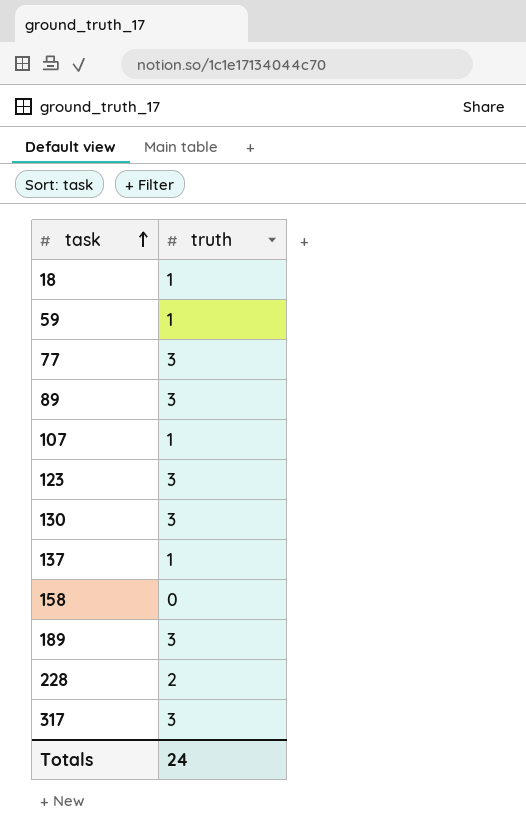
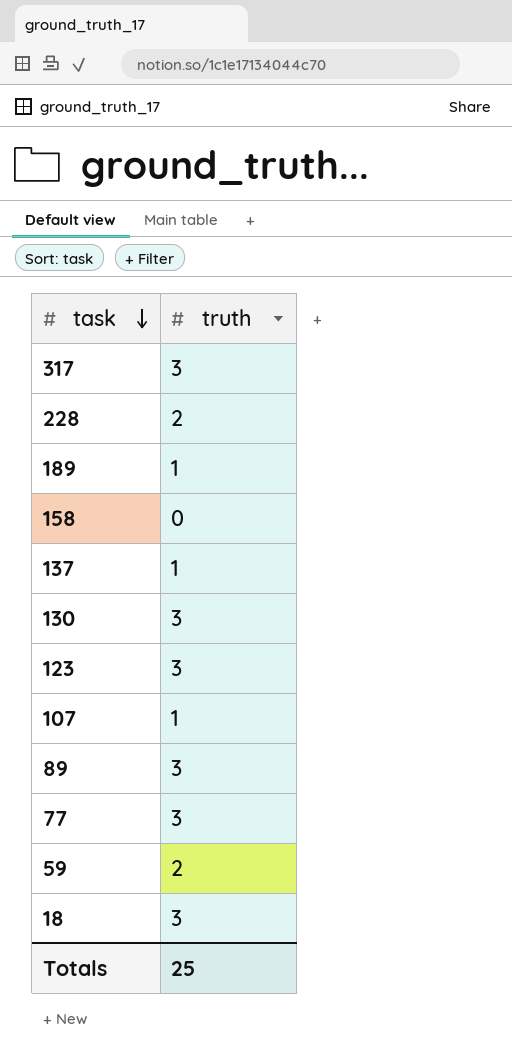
row order: task ascending -> task descending
189 | truth: 3 -> 1
59 | truth: 1 -> 2
18 | truth: 1 -> 3
Totals | truth: 24 -> 25

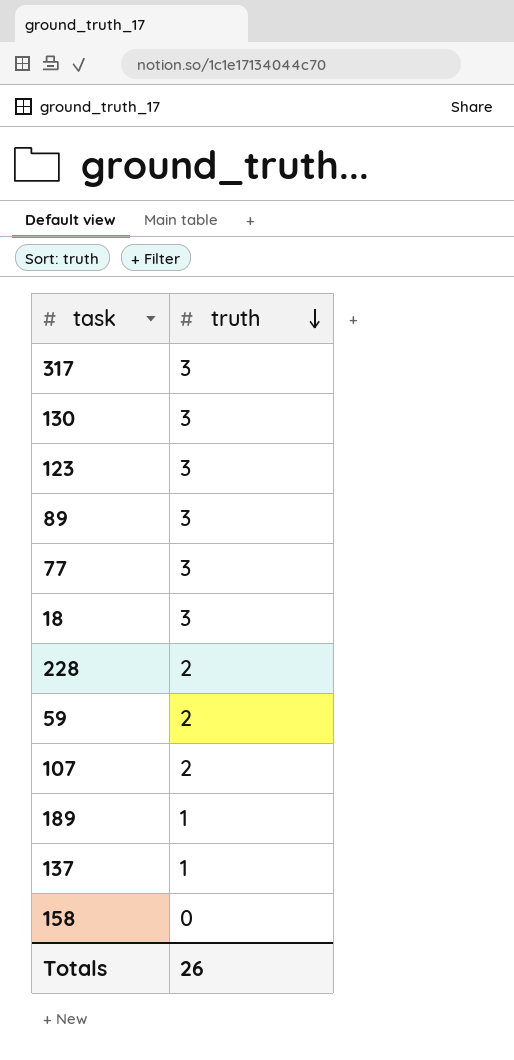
row order: task descending -> truth descending
107 | truth: 1 -> 2
Totals | truth: 25 -> 26

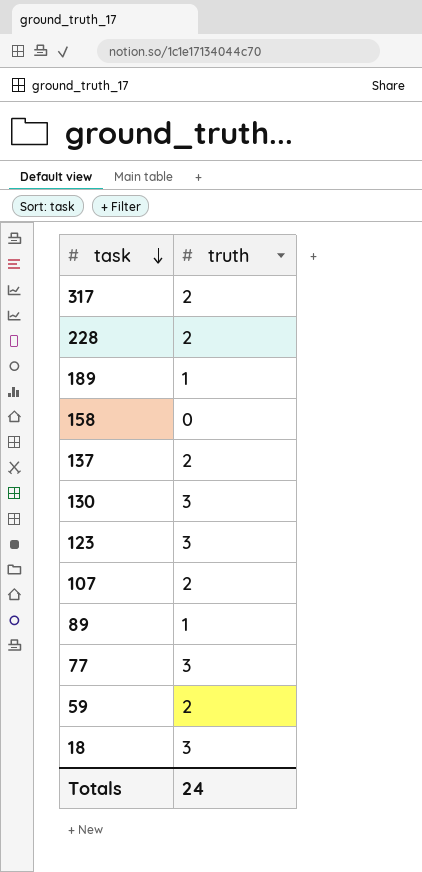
row order: truth descending -> task descending
317 | truth: 3 -> 2
137 | truth: 1 -> 2
89 | truth: 3 -> 1
Totals | truth: 26 -> 24

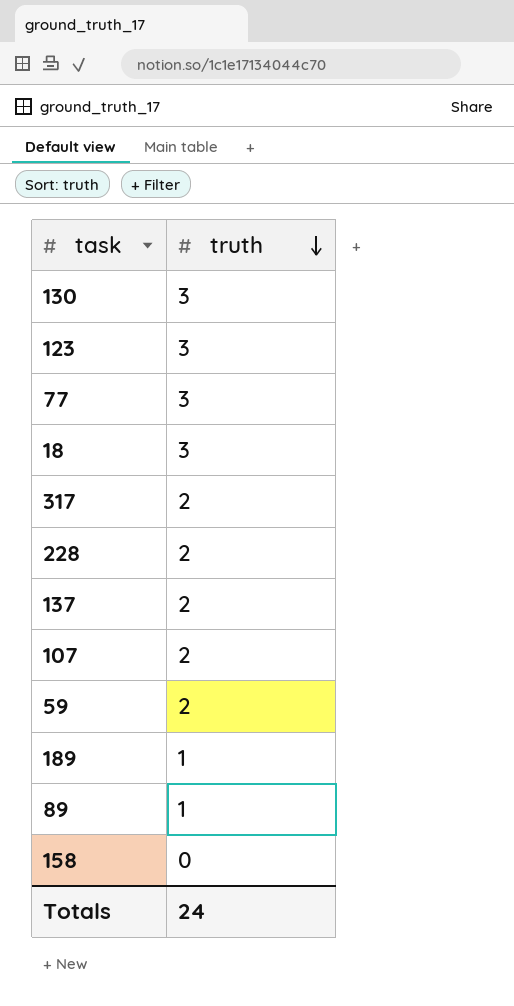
row order: task descending -> truth descending

